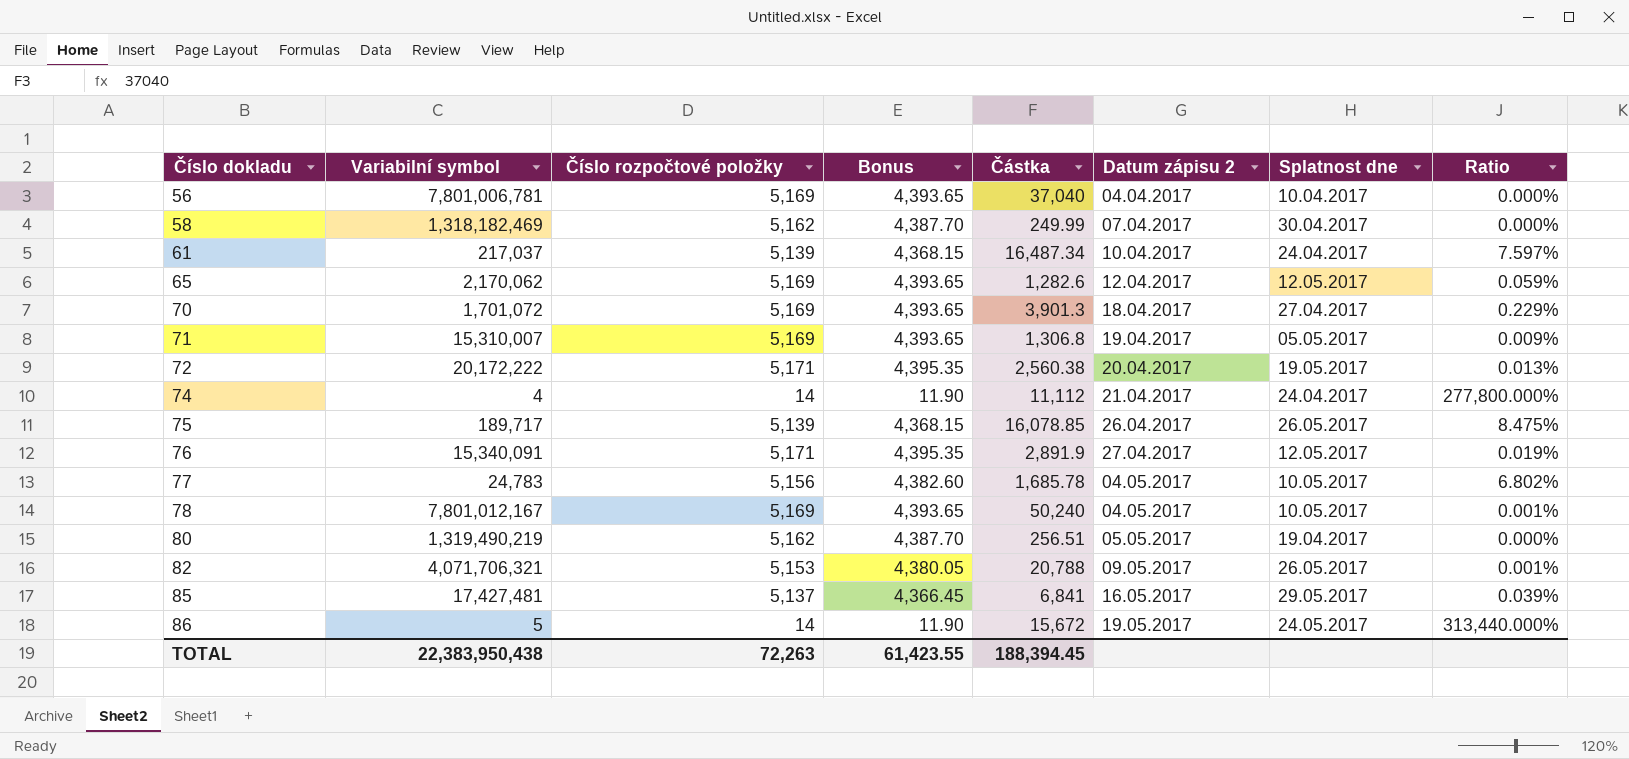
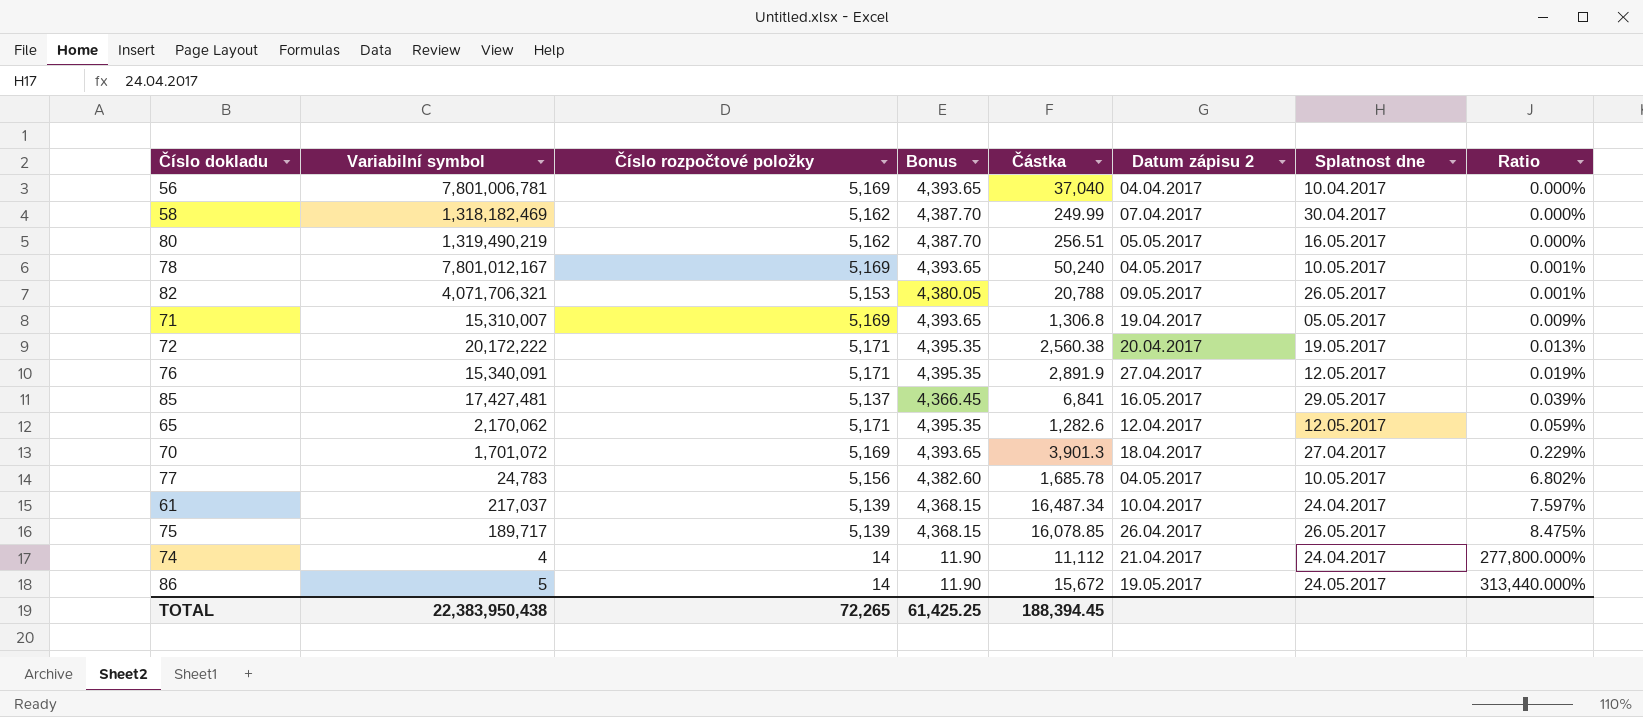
row order: Číslo dokladu ascending -> Ratio ascending
80 | Splatnost dne: 19.04.2017 -> 16.05.2017
65 | Číslo rozpočtové položky: 5,169 -> 5,171
65 | Bonus: 4,393.65 -> 4,395.35
TOTAL | Číslo rozpočtové položky: 72,263 -> 72,265
TOTAL | Bonus: 61,423.55 -> 61,425.25

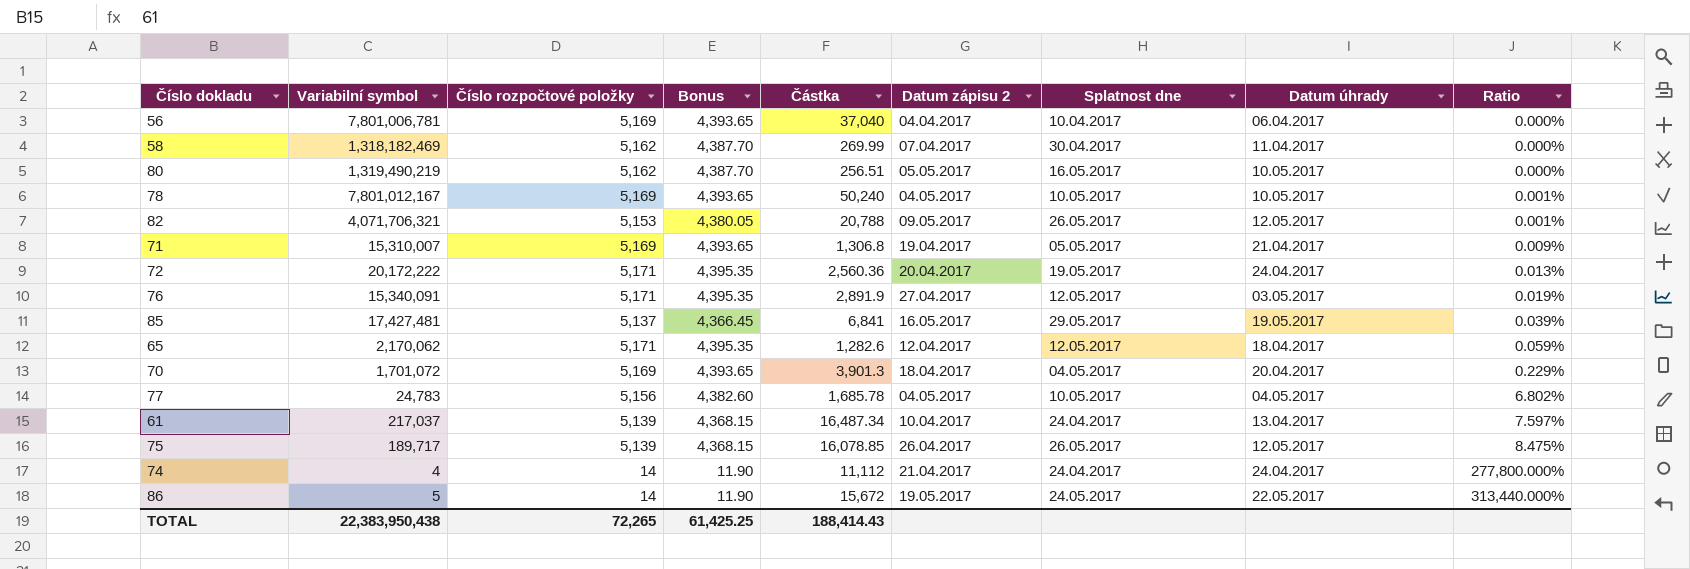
column Datum úhrady | position: none -> 8
58 | Částka: 249.99 -> 269.99
72 | Částka: 2,560.38 -> 2,560.36
70 | Splatnost dne: 27.04.2017 -> 04.05.2017
TOTAL | Částka: 188,394.45 -> 188,414.43

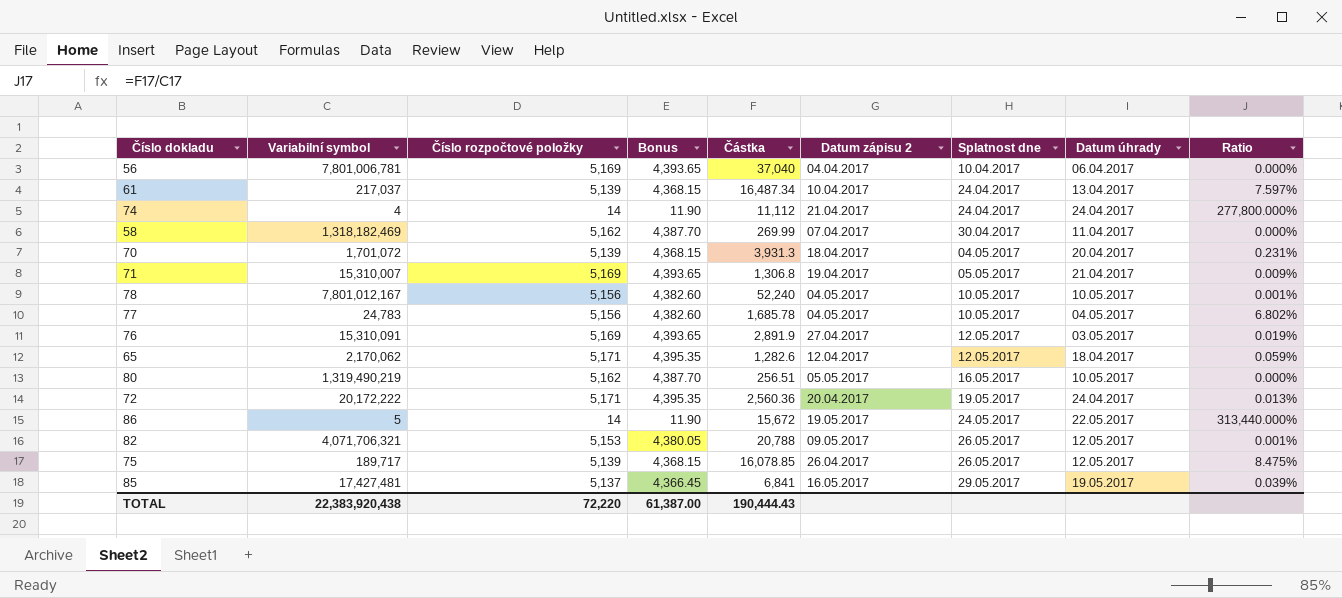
row order: Ratio ascending -> Splatnost dne ascending
70 | Číslo rozpočtové položky: 5,169 -> 5,139
70 | Bonus: 4,393.65 -> 4,368.15
70 | Částka: 3,901.3 -> 3,931.3
70 | Ratio: 0.229% -> 0.231%
78 | Číslo rozpočtové položky: 5,169 -> 5,156
78 | Bonus: 4,393.65 -> 4,382.60
78 | Částka: 50,240 -> 52,240
76 | Variabilní symbol: 15,340,091 -> 15,310,091
76 | Číslo rozpočtové položky: 5,171 -> 5,169
76 | Bonus: 4,395.35 -> 4,393.65
TOTAL | Variabilní symbol: 22,383,950,438 -> 22,383,920,438
TOTAL | Číslo rozpočtové položky: 72,265 -> 72,220
TOTAL | Bonus: 61,425.25 -> 61,387.00
TOTAL | Částka: 188,414.43 -> 190,444.43

